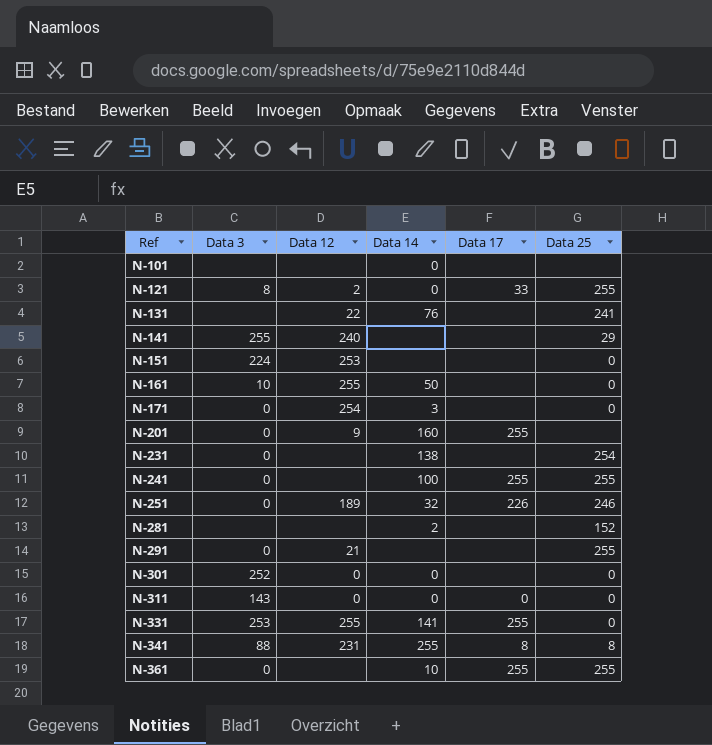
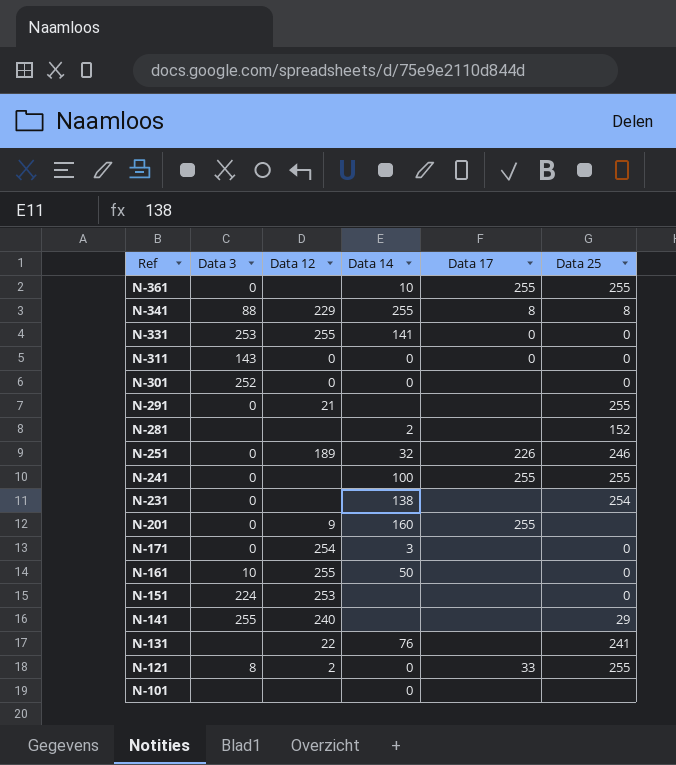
row order: Ref ascending -> Ref descending
N-341 | Data 12: 231 -> 229
N-331 | Data 17: 255 -> 0

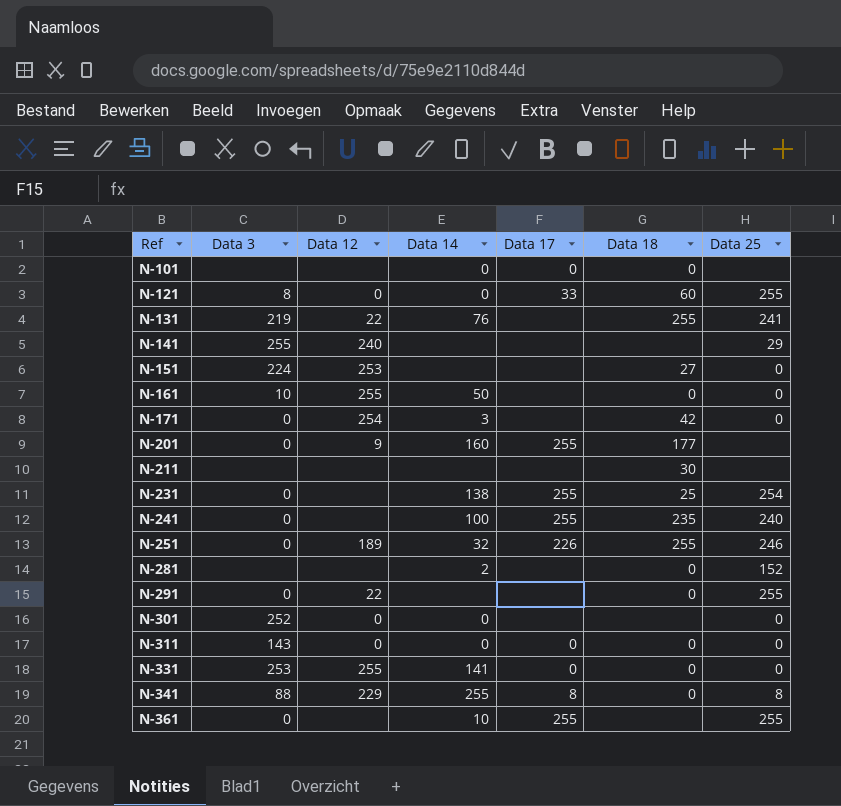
row order: Ref descending -> Ref ascending
column Data 18 | position: none -> 6
N-101 | Data 17: none -> 0
N-121 | Data 12: 2 -> 0
N-131 | Data 3: none -> 219
row N-211: none -> none | none | none | none | 30 | none
N-231 | Data 17: none -> 255
N-241 | Data 25: 255 -> 240
N-291 | Data 12: 21 -> 22

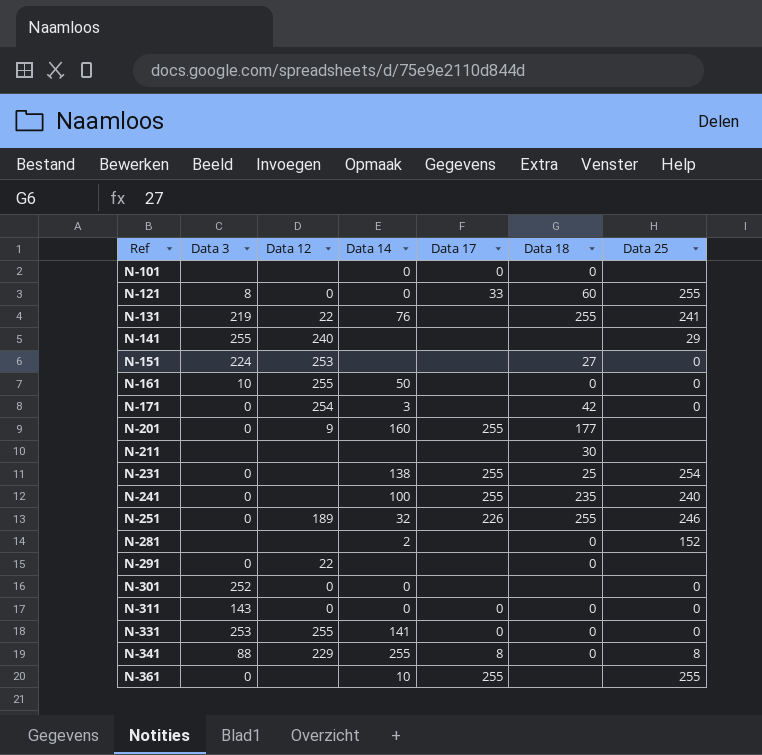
N-291 | Data 25: 255 -> none

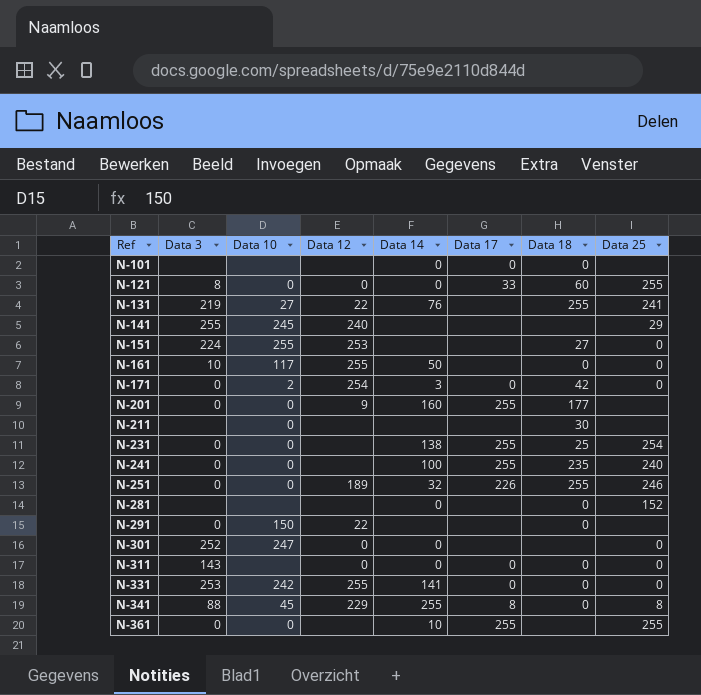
column Data 10 | position: none -> 3
N-171 | Data 17: none -> 0
N-281 | Data 14: 2 -> 0

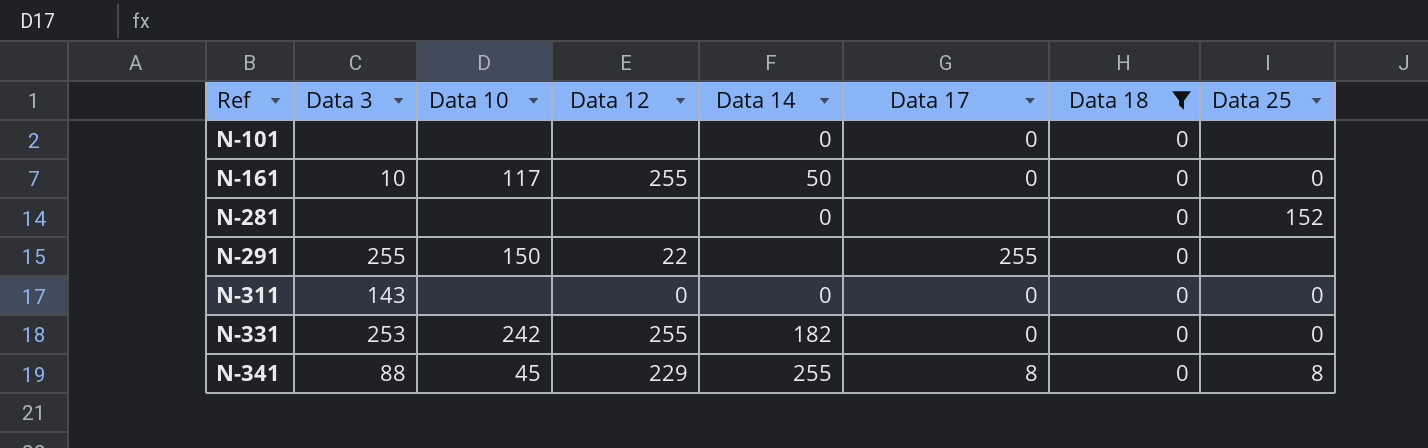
filter: none -> Data 18 = 0
N-161 | Data 17: none -> 0
N-291 | Data 3: 0 -> 255
N-291 | Data 17: none -> 255
N-331 | Data 14: 141 -> 182

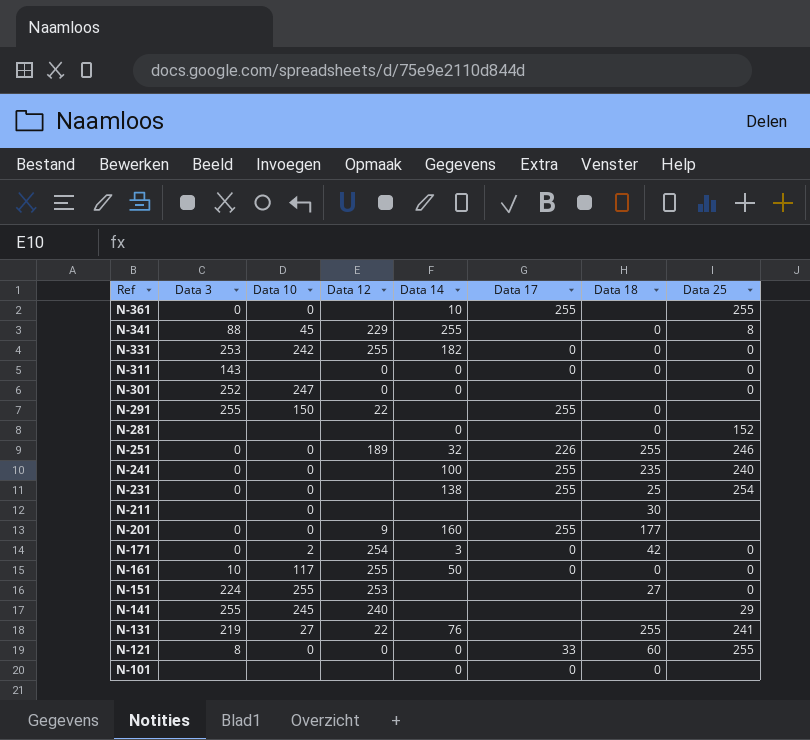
filter: Data 18 = 0 -> none
row order: Ref ascending -> Ref descending
N-341 | Data 17: 8 -> none

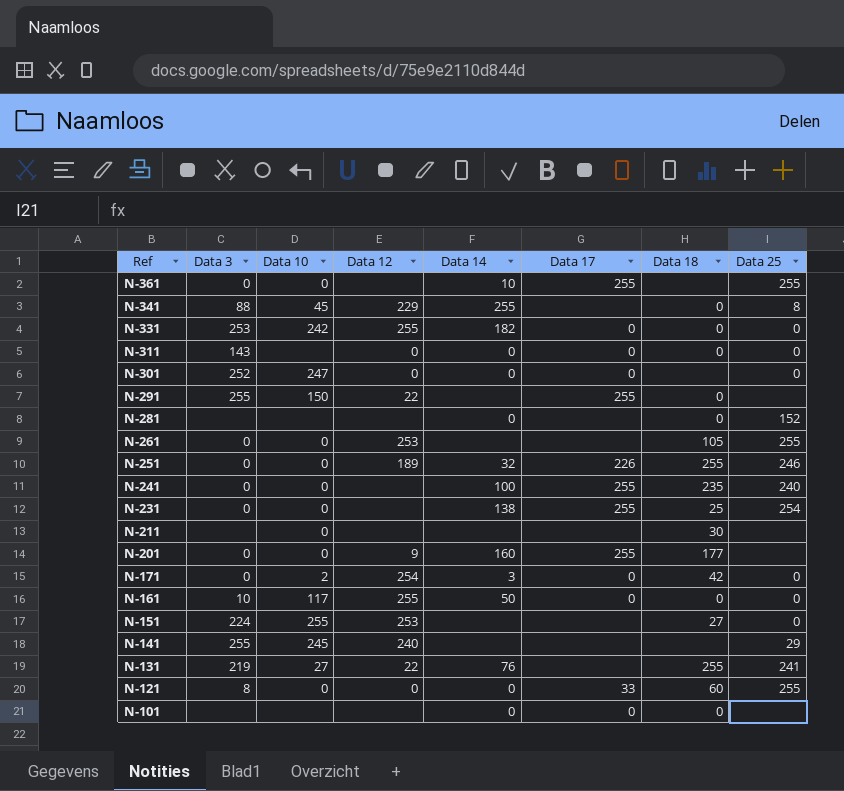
N-301 | Data 17: none -> 0
row N-261: none -> 0 | 0 | 253 | none | none | 105 | 255

